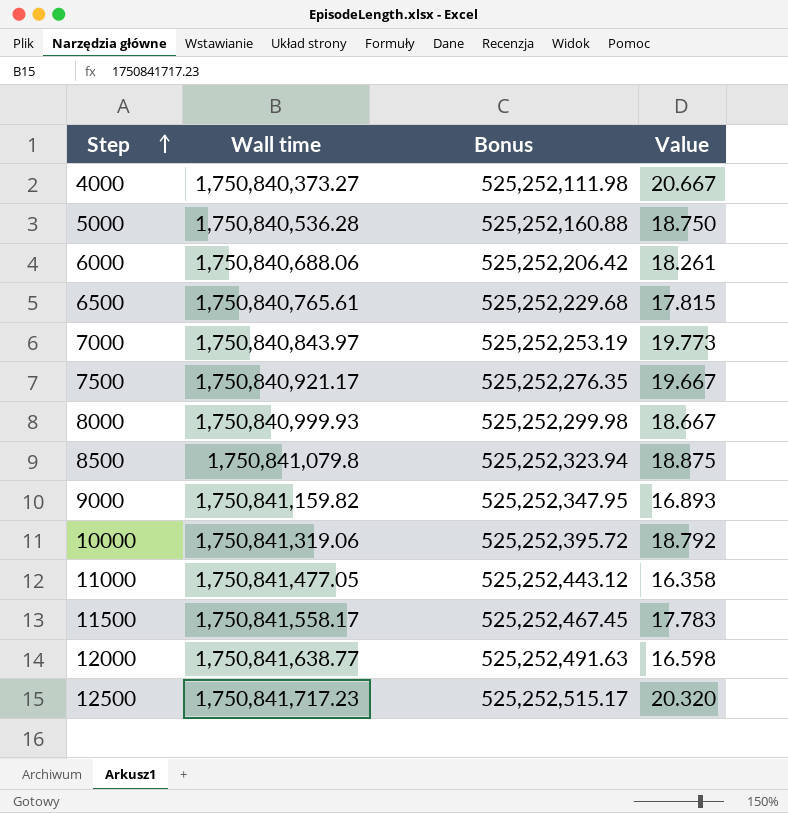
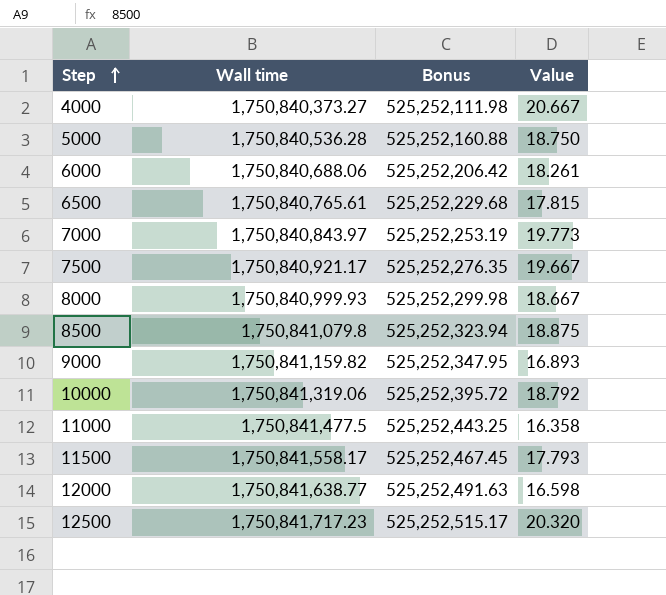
11000 | Wall time: 1,750,841,477.05 -> 1,750,841,477.5
11000 | Bonus: 525,252,443.12 -> 525,252,443.25
11500 | Value: 17.783 -> 17.793

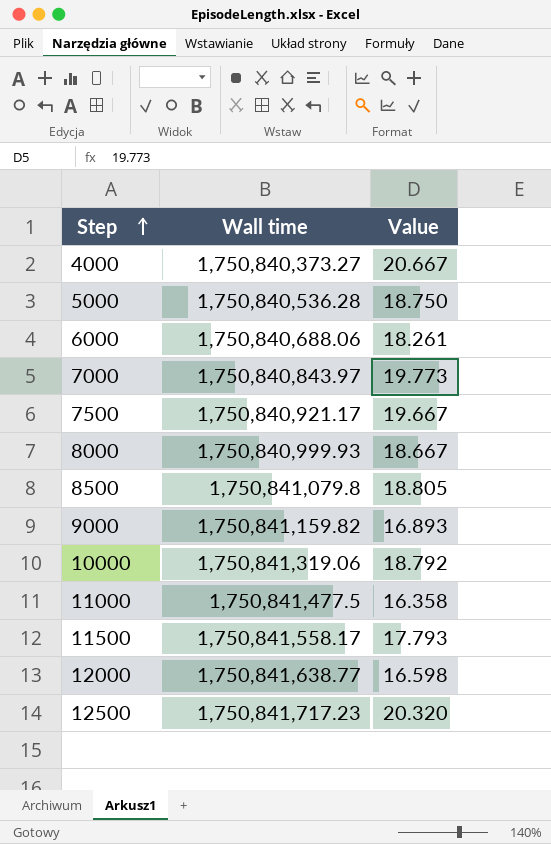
column Bonus | formula: [Wall time] * 0.3 -> none
row 6500: 1,750,840,765.61 | 525,252,229.68 | 17.815 -> none
8500 | Value: 18.875 -> 18.805

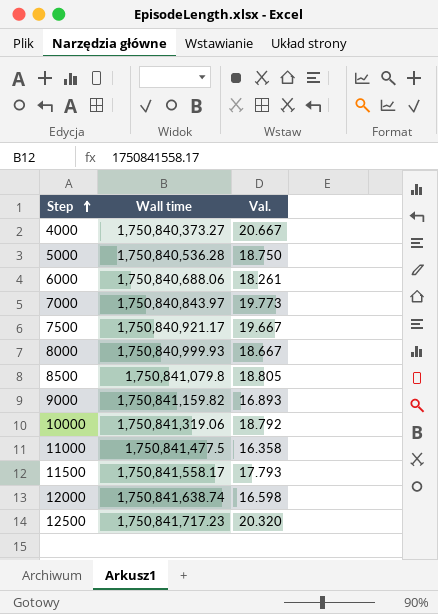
column name: Value -> Val.
12000 | Wall time: 1,750,841,638.77 -> 1,750,841,638.74

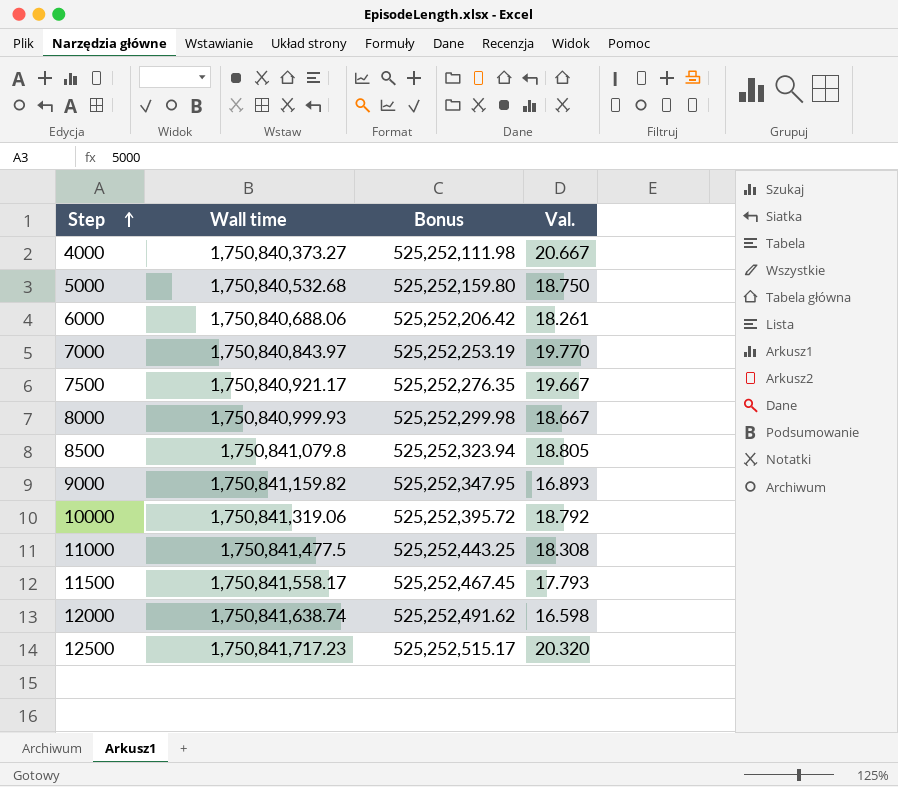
column Bonus | formula: none -> [Wall time] * 0.3
5000 | Wall time: 1,750,840,536.28 -> 1,750,840,532.68
7000 | Val.: 19.773 -> 19.770
11000 | Val.: 16.358 -> 18.308

